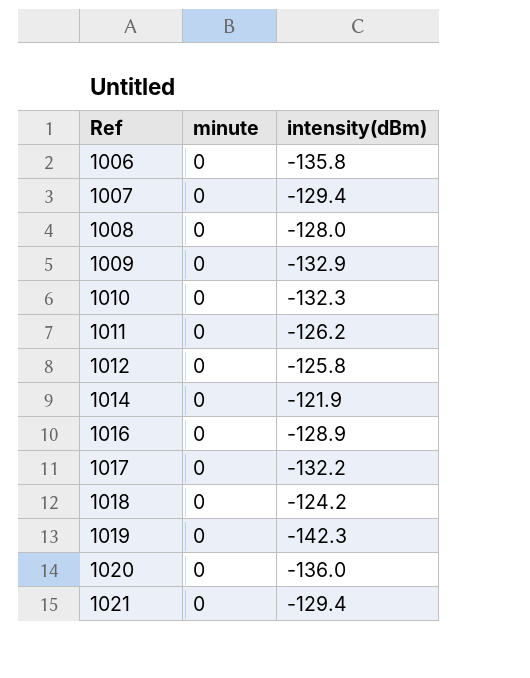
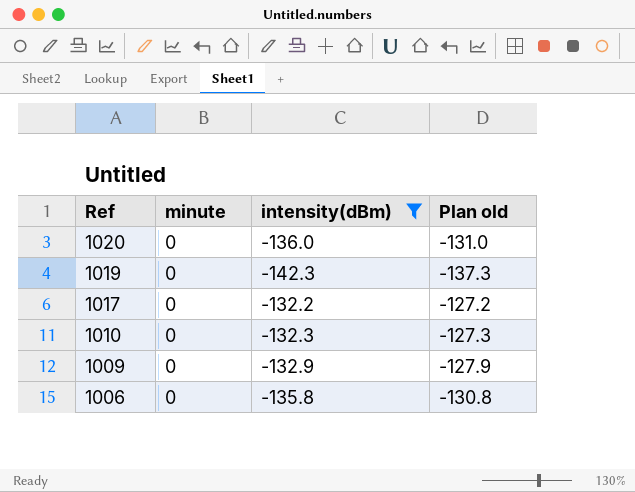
filter: none -> intensity(dBm) <= -132.2
row order: Ref ascending -> Ref descending
column Plan old | formula: none -> [intensity(dBm)] + 5

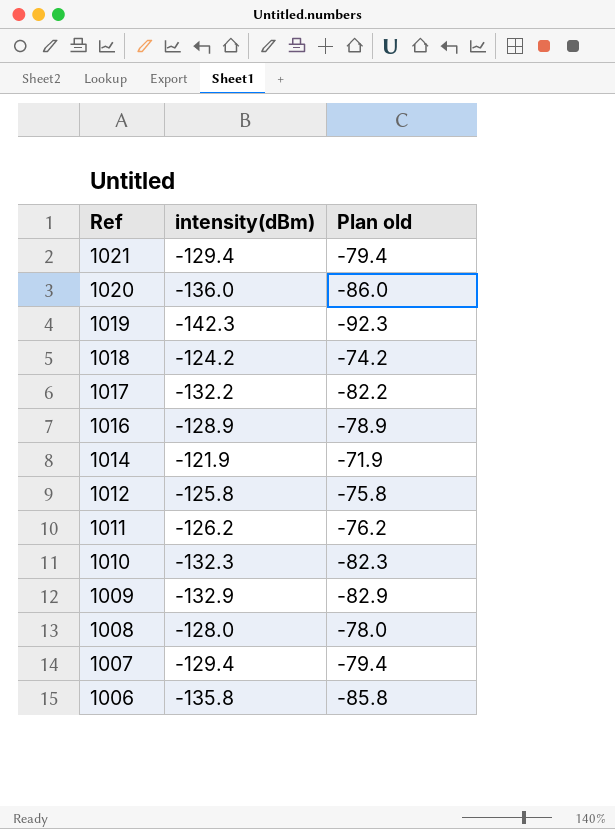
filter: intensity(dBm) <= -132.2 -> none
column minute | position: 2 -> none
column Plan old | formula: [intensity(dBm)] + 5 -> [intensity(dBm)] + 50

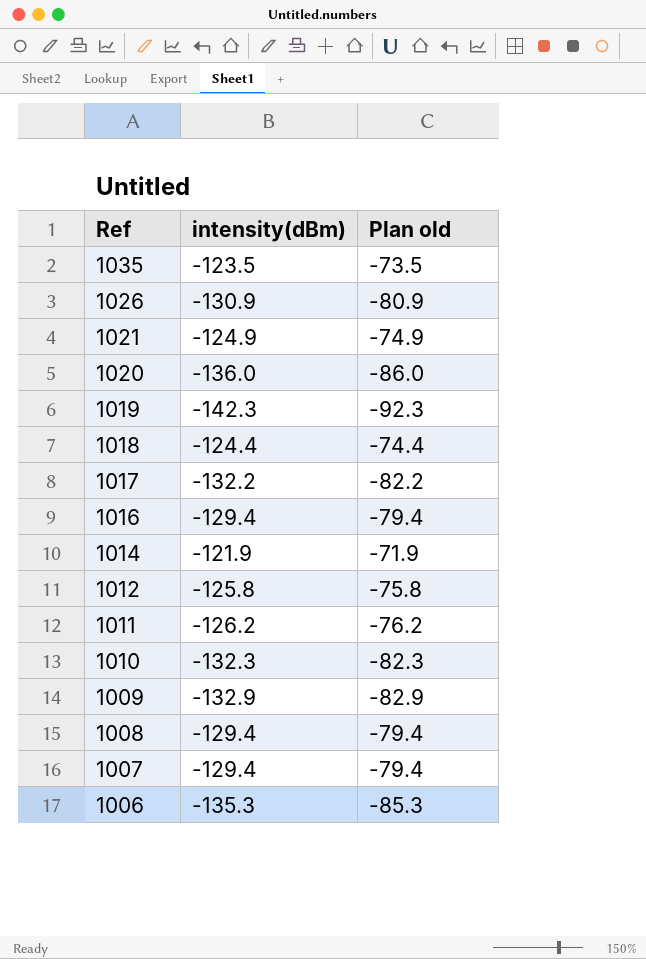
row 1035: none -> -123.5 | -73.5
row 1026: none -> -130.9 | -80.9
1021 | intensity(dBm): -129.4 -> -124.9
1021 | Plan old: -79.4 -> -74.9
1018 | intensity(dBm): -124.2 -> -124.4
1018 | Plan old: -74.2 -> -74.4
1016 | intensity(dBm): -128.9 -> -129.4
1016 | Plan old: -78.9 -> -79.4
1008 | intensity(dBm): -128.0 -> -129.4
1008 | Plan old: -78.0 -> -79.4
1006 | intensity(dBm): -135.8 -> -135.3
1006 | Plan old: -85.8 -> -85.3

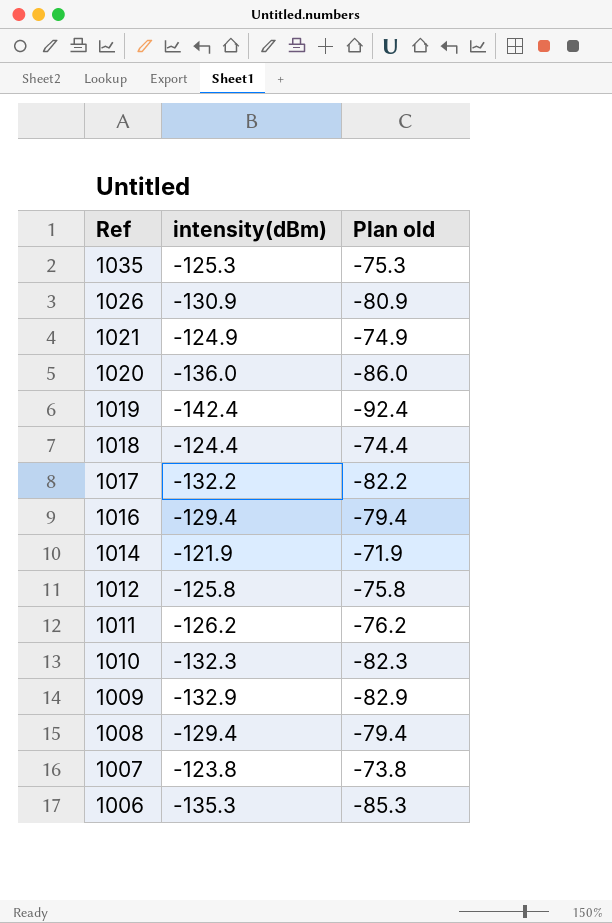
1035 | intensity(dBm): -123.5 -> -125.3
1035 | Plan old: -73.5 -> -75.3
1019 | intensity(dBm): -142.3 -> -142.4
1019 | Plan old: -92.3 -> -92.4
1007 | intensity(dBm): -129.4 -> -123.8
1007 | Plan old: -79.4 -> -73.8

